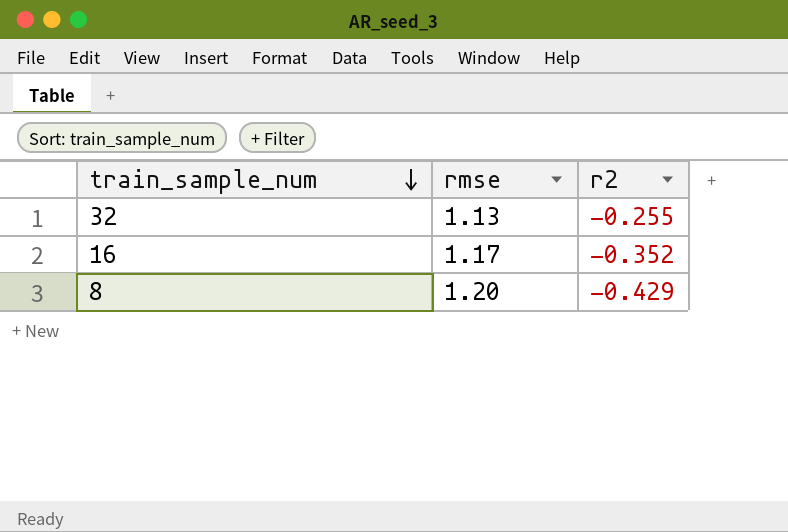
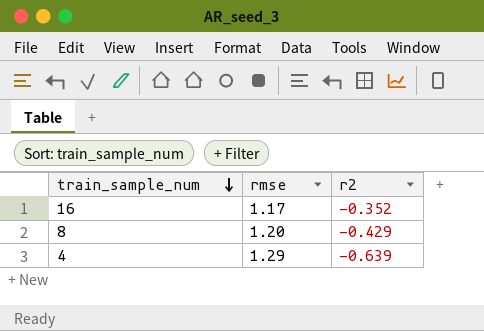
row 32: 1.13 | -0.255 -> none
row 4: none -> 1.29 | -0.639

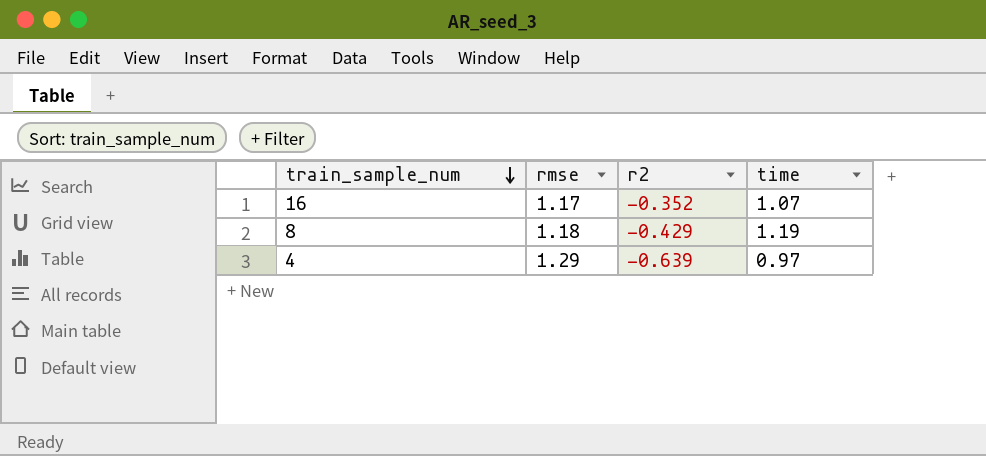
column time | position: none -> 4
8 | rmse: 1.20 -> 1.18

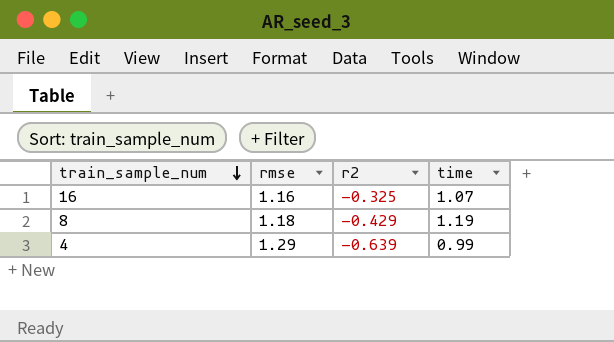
16 | rmse: 1.17 -> 1.16
16 | r2: -0.352 -> -0.325
4 | time: 0.97 -> 0.99

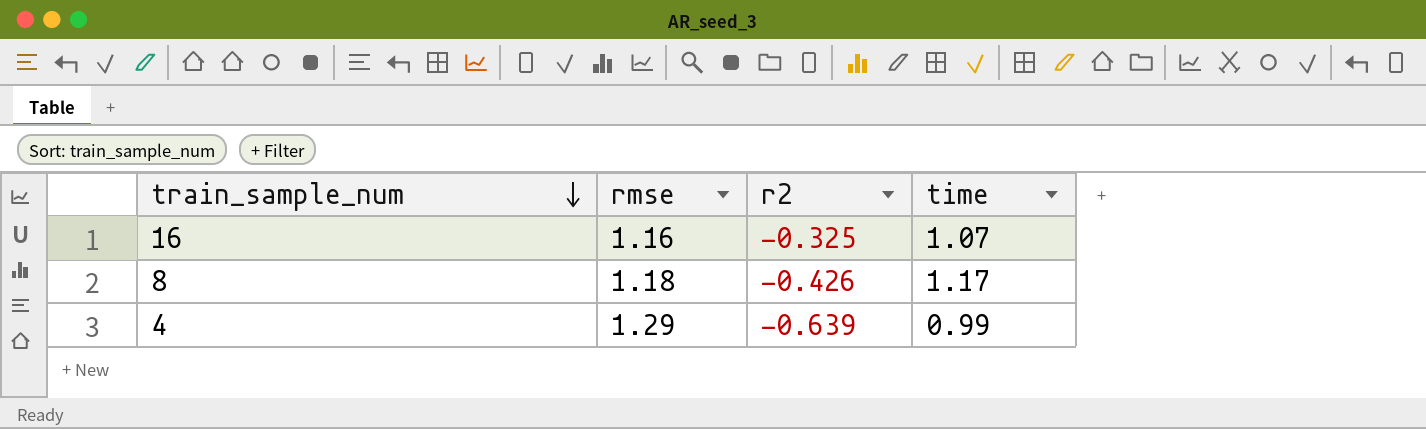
8 | r2: -0.429 -> -0.426
8 | time: 1.19 -> 1.17

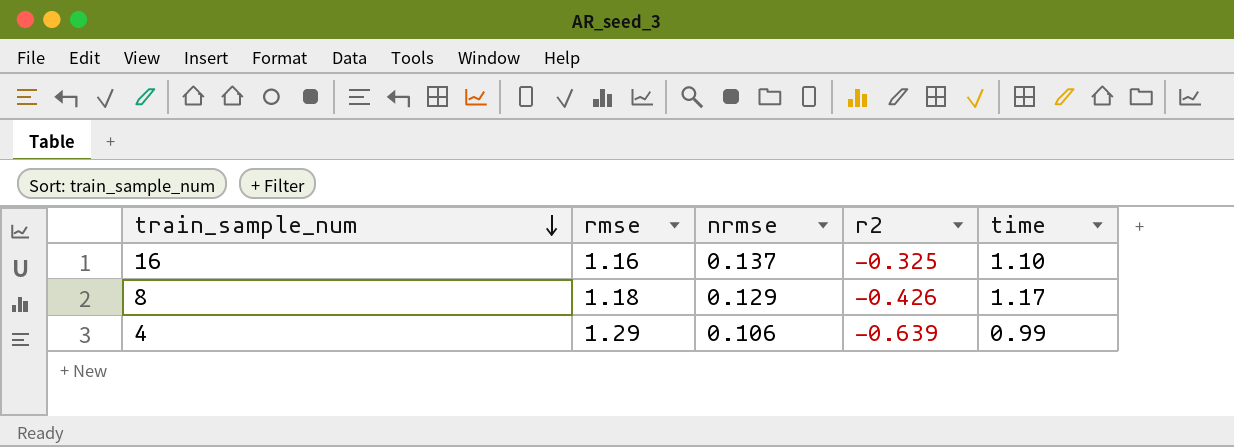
column nrmse | position: none -> 3
16 | time: 1.07 -> 1.10

